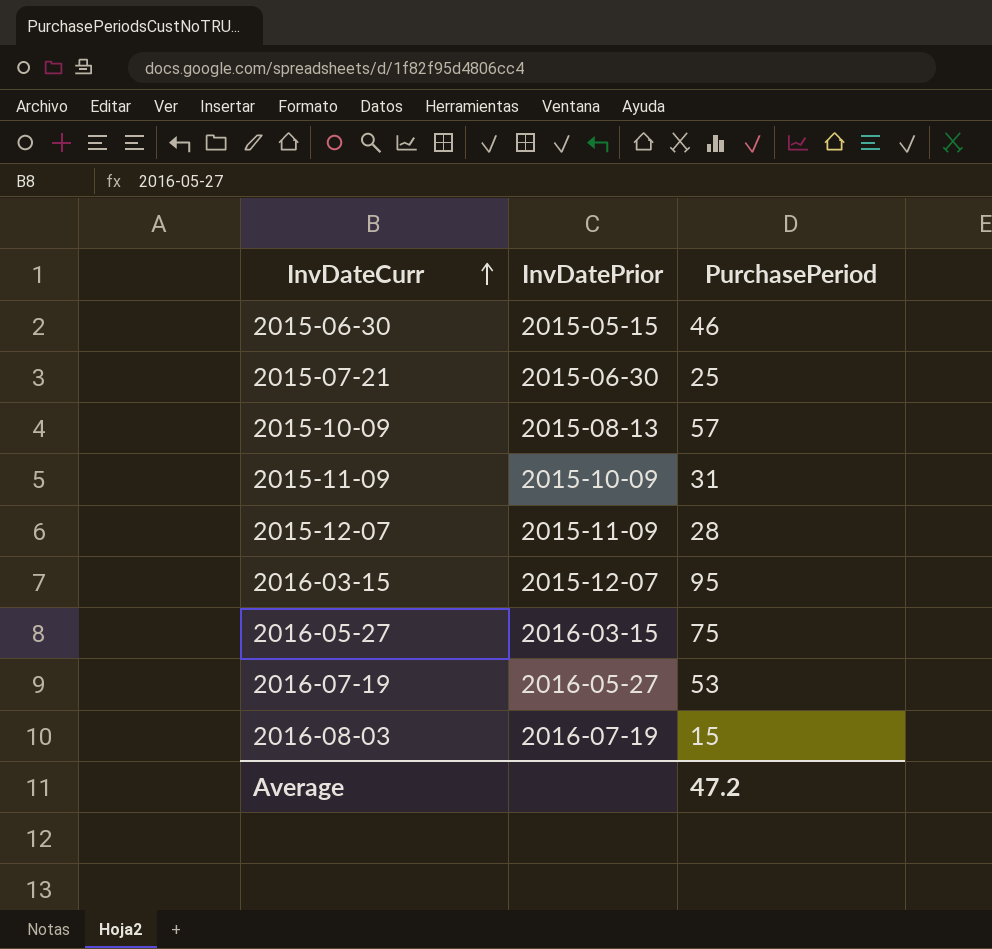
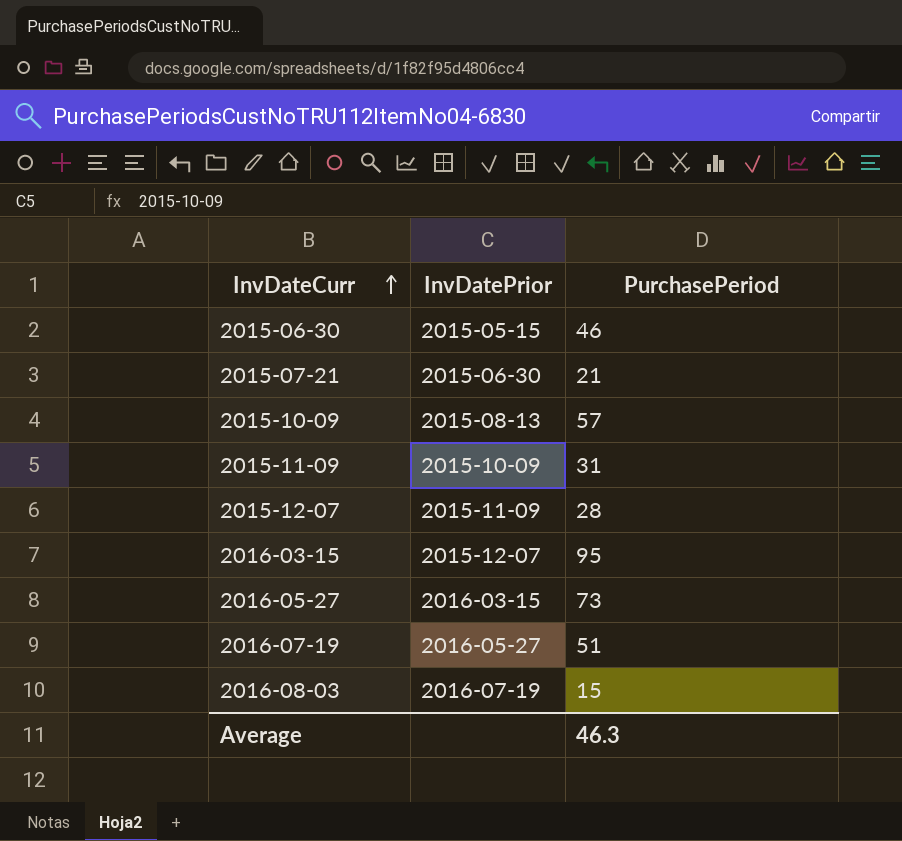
2015-07-21 | PurchasePeriod: 25 -> 21
2016-05-27 | PurchasePeriod: 75 -> 73
2016-07-19 | PurchasePeriod: 53 -> 51
Average | PurchasePeriod: 47.2 -> 46.3

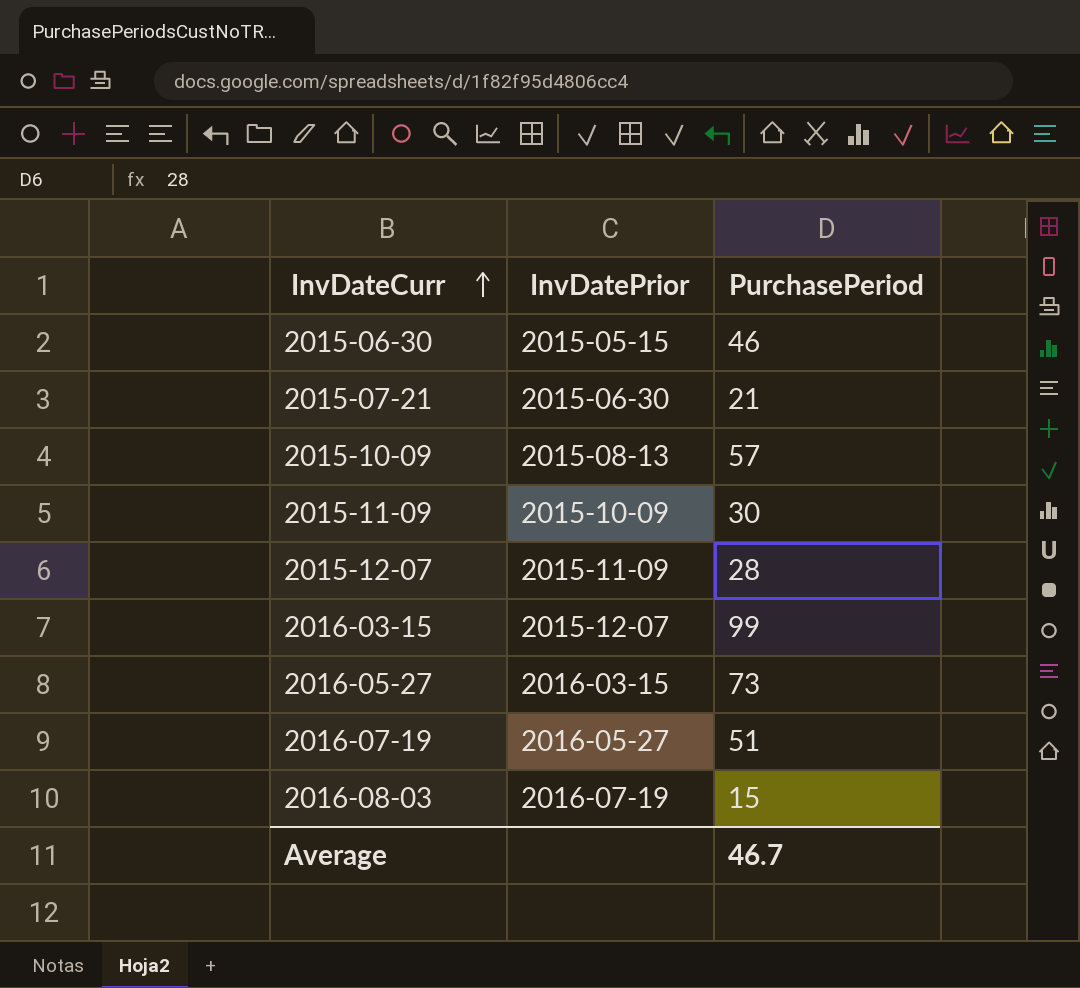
2015-11-09 | PurchasePeriod: 31 -> 30
2016-03-15 | PurchasePeriod: 95 -> 99
Average | PurchasePeriod: 46.3 -> 46.7

